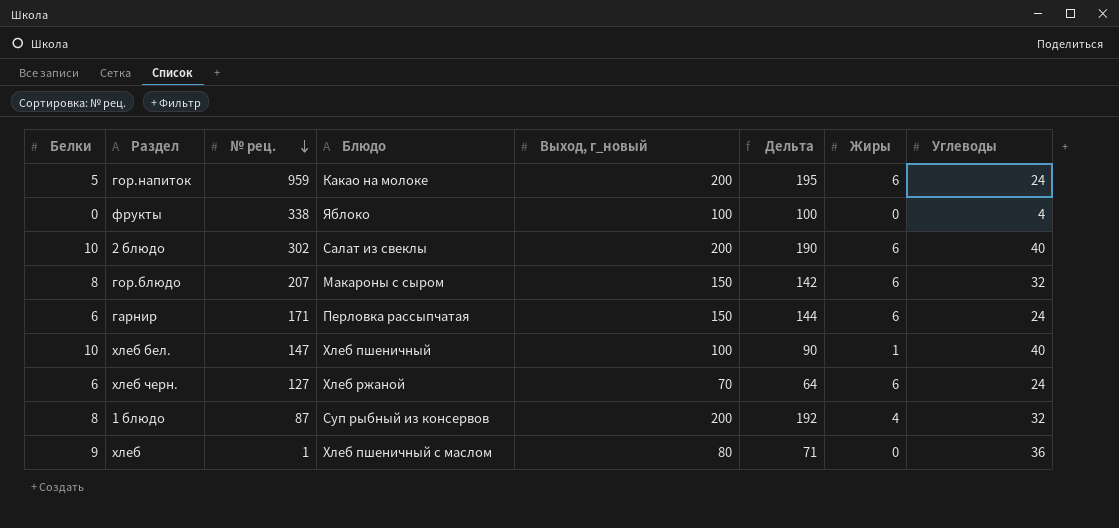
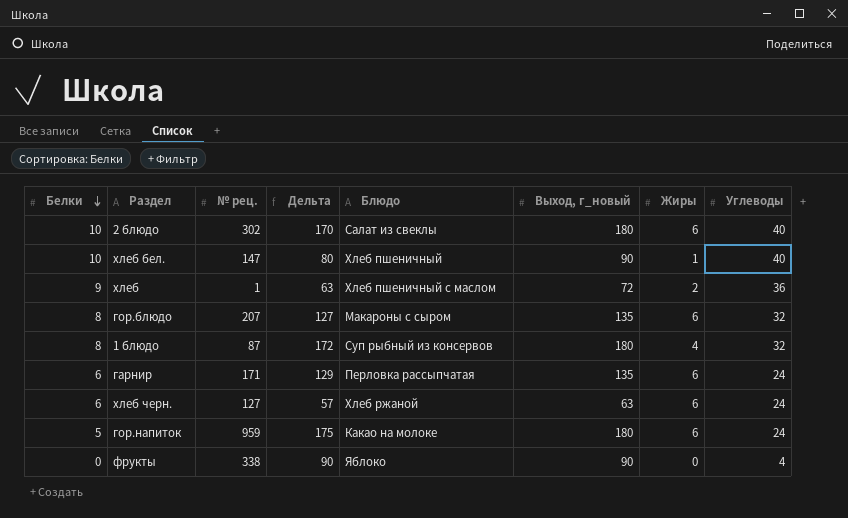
row order: № рец. descending -> Белки descending
column Дельта | position: 6 -> 4
2 блюдо | Дельта: 190 -> 170
2 блюдо | Выход, г_новый: 200 -> 180
хлеб бел. | Дельта: 90 -> 80
хлеб бел. | Выход, г_новый: 100 -> 90
хлеб | Дельта: 71 -> 63
хлеб | Выход, г_новый: 80 -> 72
хлеб | Жиры: 0 -> 2
гор.блюдо | Дельта: 142 -> 127
гор.блюдо | Выход, г_новый: 150 -> 135
1 блюдо | Дельта: 192 -> 172
1 блюдо | Выход, г_новый: 200 -> 180
гарнир | Дельта: 144 -> 129
гарнир | Выход, г_новый: 150 -> 135
хлеб черн. | Дельта: 64 -> 57
хлеб черн. | Выход, г_новый: 70 -> 63
гор.напиток | Дельта: 195 -> 175
гор.напиток | Выход, г_новый: 200 -> 180
фрукты | Дельта: 100 -> 90
фрукты | Выход, г_новый: 100 -> 90

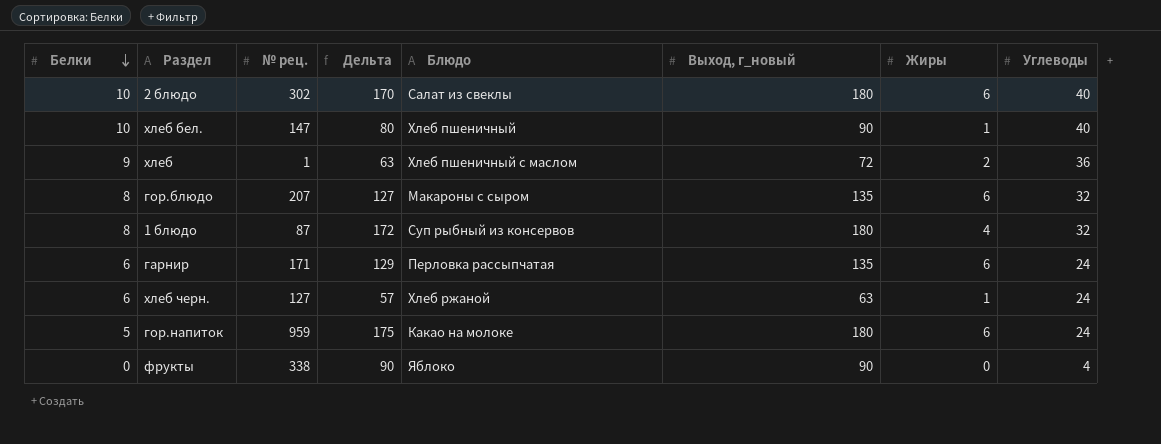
хлеб черн. | Жиры: 6 -> 1

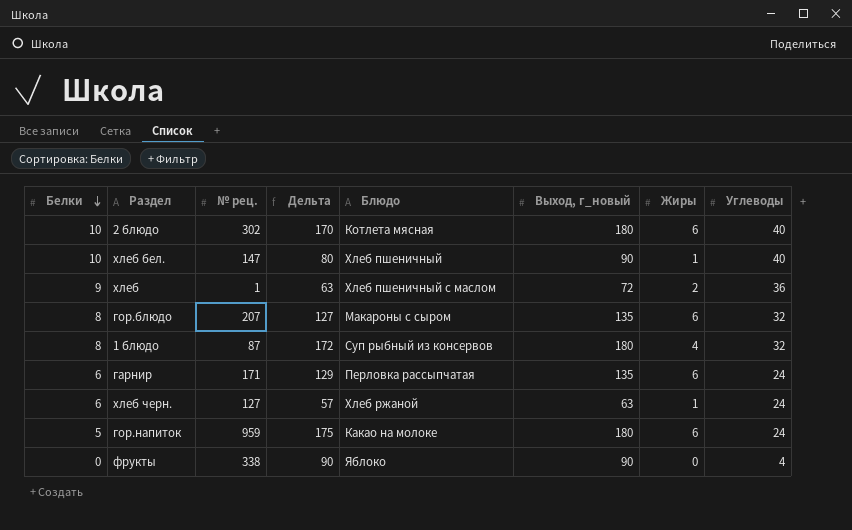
2 блюдо | Блюдо: Салат из свеклы -> Котлета мясная

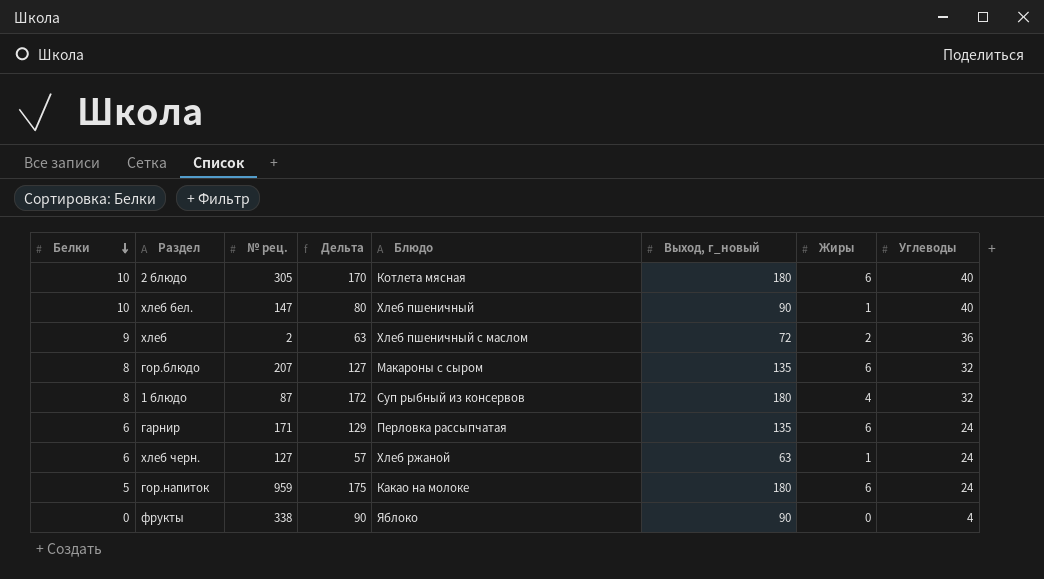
2 блюдо | № рец.: 302 -> 305
хлеб | № рец.: 1 -> 2

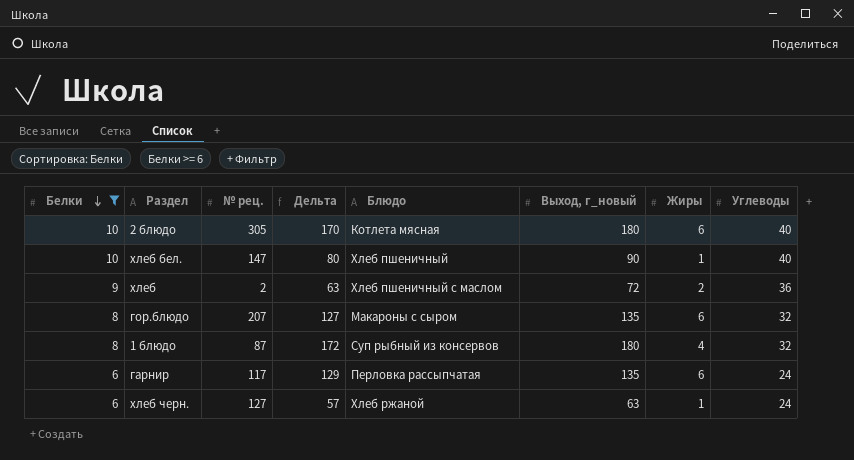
filter: none -> Белки >= 6
гарнир | № рец.: 171 -> 117

